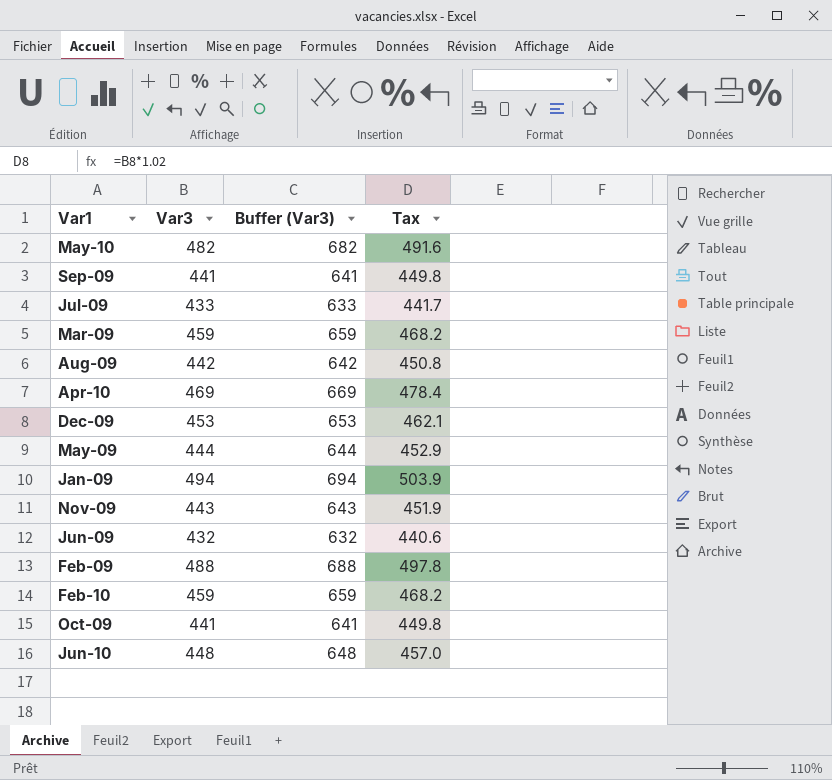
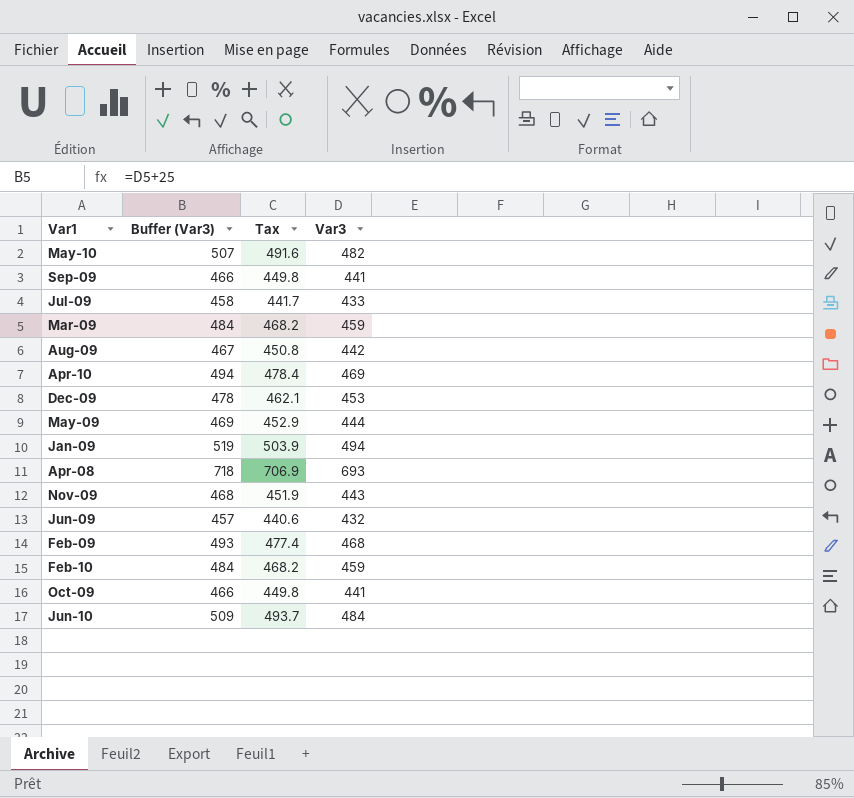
column Buffer (Var3) | formula: [Var3] + 200 -> [Var3] + 25
column Var3 | position: 2 -> 4
row Apr-08: none -> 718 | 706.9 | 693
Feb-09 | Tax: 497.8 -> 477.4
Feb-09 | Var3: 488 -> 468
Jun-10 | Tax: 457.0 -> 493.7
Jun-10 | Var3: 448 -> 484

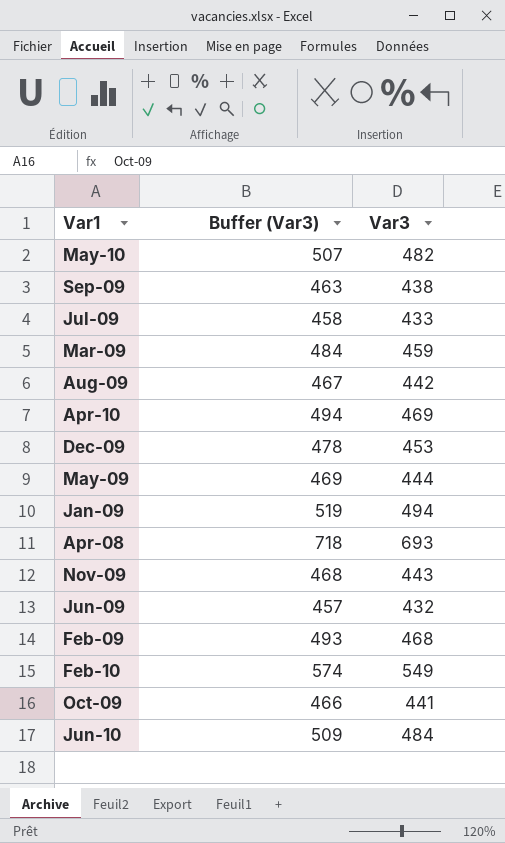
column Tax | formula: [Var3] * 1.02 -> none
Sep-09 | Buffer (Var3): 466 -> 463
Sep-09 | Var3: 441 -> 438
Feb-10 | Buffer (Var3): 484 -> 574
Feb-10 | Var3: 459 -> 549

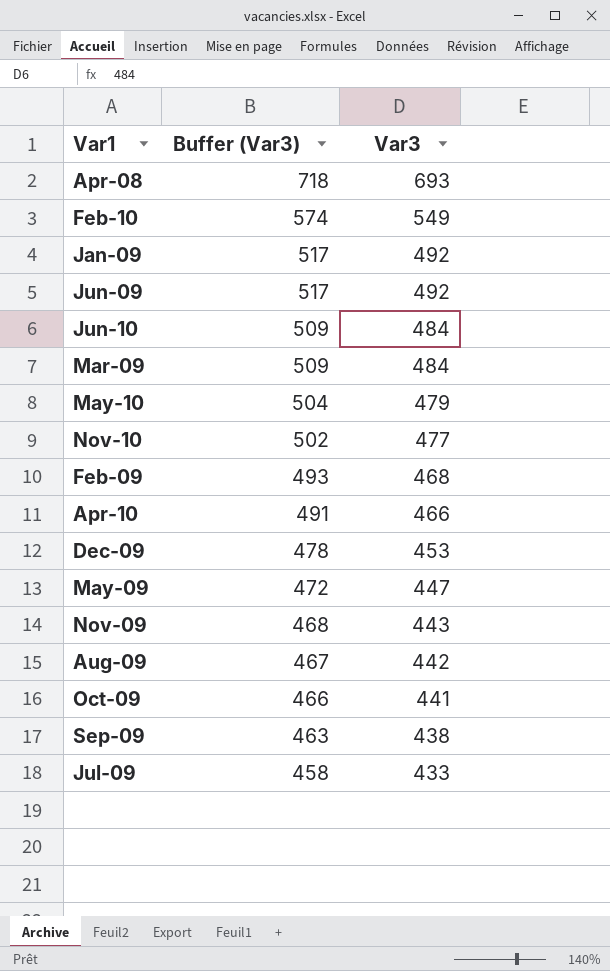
row order: none -> Buffer (Var3) descending
Jan-09 | Buffer (Var3): 519 -> 517
Jan-09 | Var3: 494 -> 492
Jun-09 | Buffer (Var3): 457 -> 517
Jun-09 | Var3: 432 -> 492
Mar-09 | Buffer (Var3): 484 -> 509
Mar-09 | Var3: 459 -> 484
May-10 | Buffer (Var3): 507 -> 504
May-10 | Var3: 482 -> 479
row Nov-10: none -> 502 | 477
Apr-10 | Buffer (Var3): 494 -> 491
Apr-10 | Var3: 469 -> 466
May-09 | Buffer (Var3): 469 -> 472
May-09 | Var3: 444 -> 447

